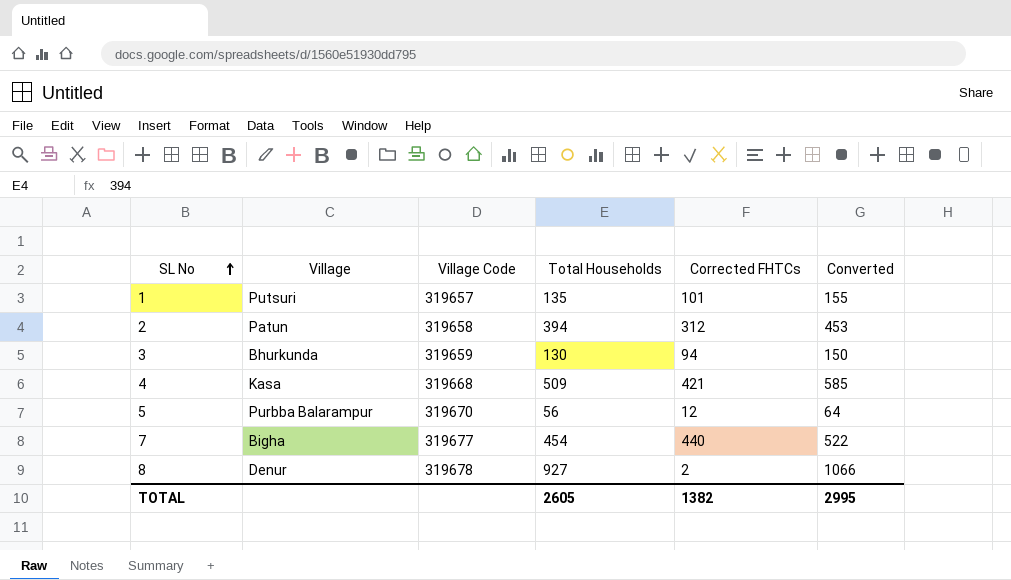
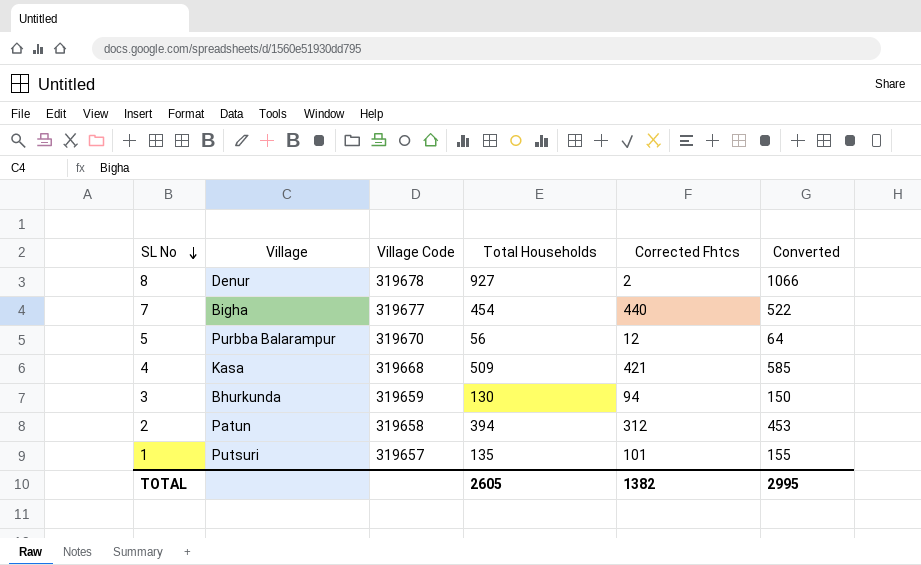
row order: SL No ascending -> SL No descending
column name: Corrected FHTCs -> Corrected Fhtcs

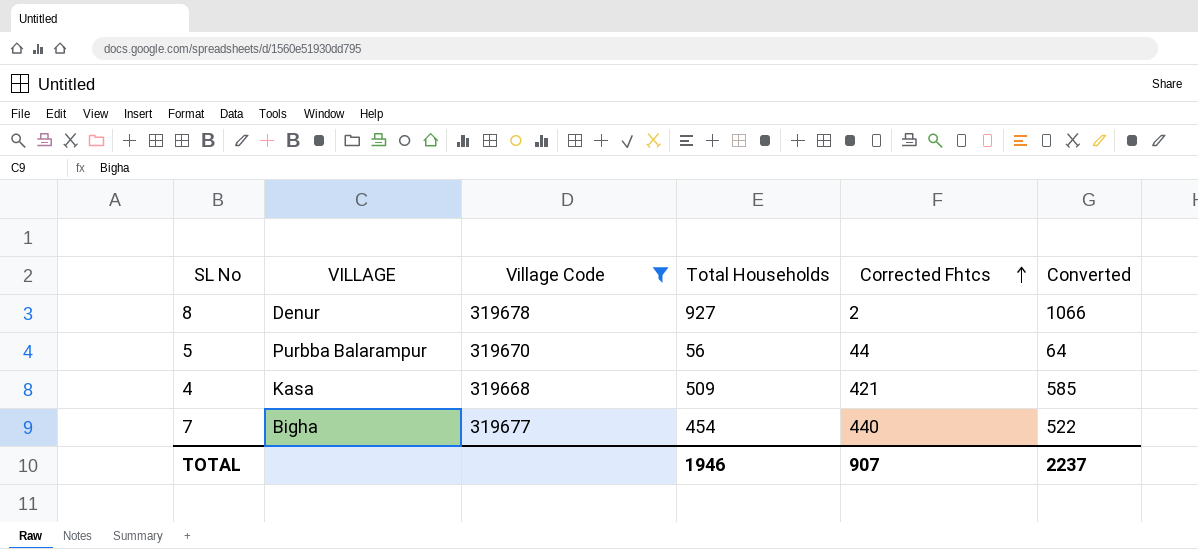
filter: none -> Village Code >= 319668
row order: SL No descending -> Corrected Fhtcs ascending
column name: Village -> VILLAGE
5 | Corrected Fhtcs: 12 -> 44
TOTAL | Total Households: 2605 -> 1946
TOTAL | Corrected Fhtcs: 1382 -> 907
TOTAL | Converted: 2995 -> 2237

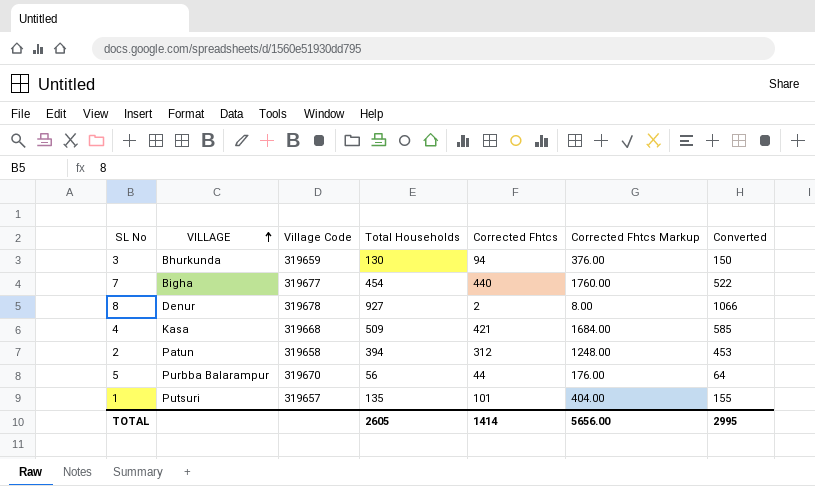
filter: Village Code >= 319668 -> none
row order: Corrected Fhtcs ascending -> VILLAGE ascending
column Corrected Fhtcs Markup | formula: none -> [Corrected Fhtcs] * 4
TOTAL | Total Households: 1946 -> 2605
TOTAL | Corrected Fhtcs: 907 -> 1414
TOTAL | Converted: 2237 -> 2995

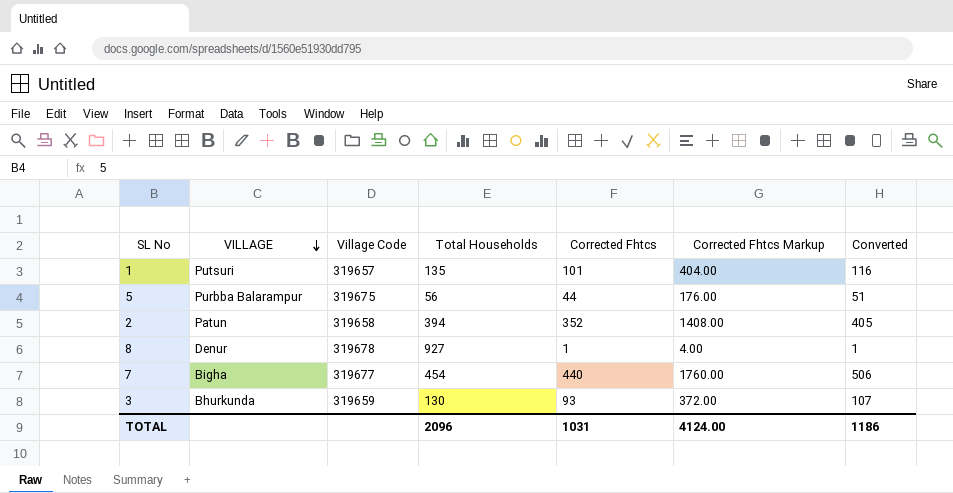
row order: VILLAGE ascending -> VILLAGE descending
column Converted | formula: [Total Households] * 1.15 -> [Corrected Fhtcs] * 1.15
row 4: Kasa | 319668 | 509 | 421 | 1684.00 | 585 -> none
5 | Village Code: 319670 -> 319675
2 | Corrected Fhtcs: 312 -> 352
2 | Corrected Fhtcs Markup: 1248.00 -> 1408.00
8 | Corrected Fhtcs: 2 -> 1
8 | Corrected Fhtcs Markup: 8.00 -> 4.00
3 | Corrected Fhtcs: 94 -> 93
3 | Corrected Fhtcs Markup: 376.00 -> 372.00
TOTAL | Total Households: 2605 -> 2096
TOTAL | Corrected Fhtcs: 1414 -> 1031
TOTAL | Corrected Fhtcs Markup: 5656.00 -> 4124.00
TOTAL | Converted: 2995 -> 1186

